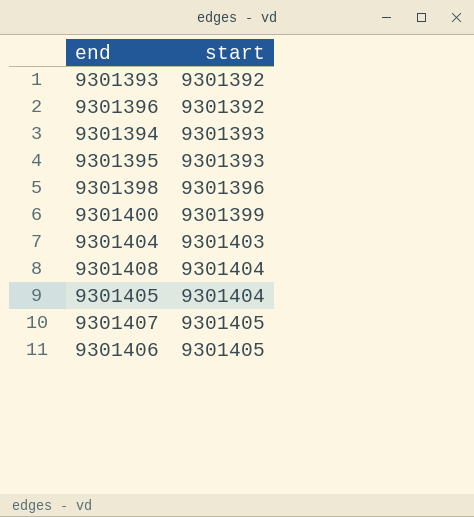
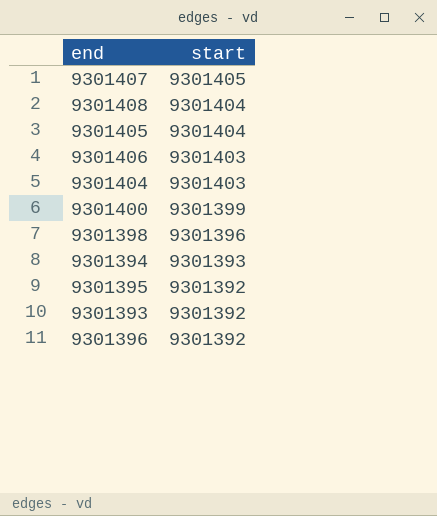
row order: start ascending -> start descending
9301406 | start: 9301405 -> 9301403
9301395 | start: 9301393 -> 9301392

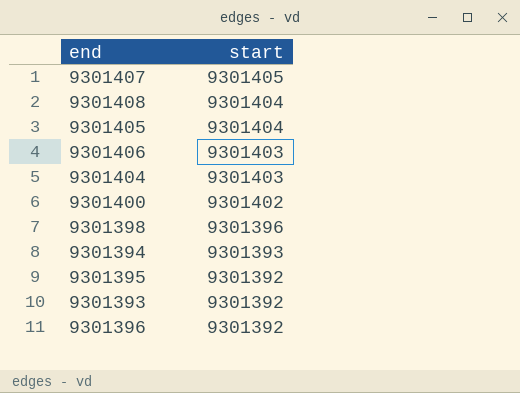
9301400 | start: 9301399 -> 9301402

